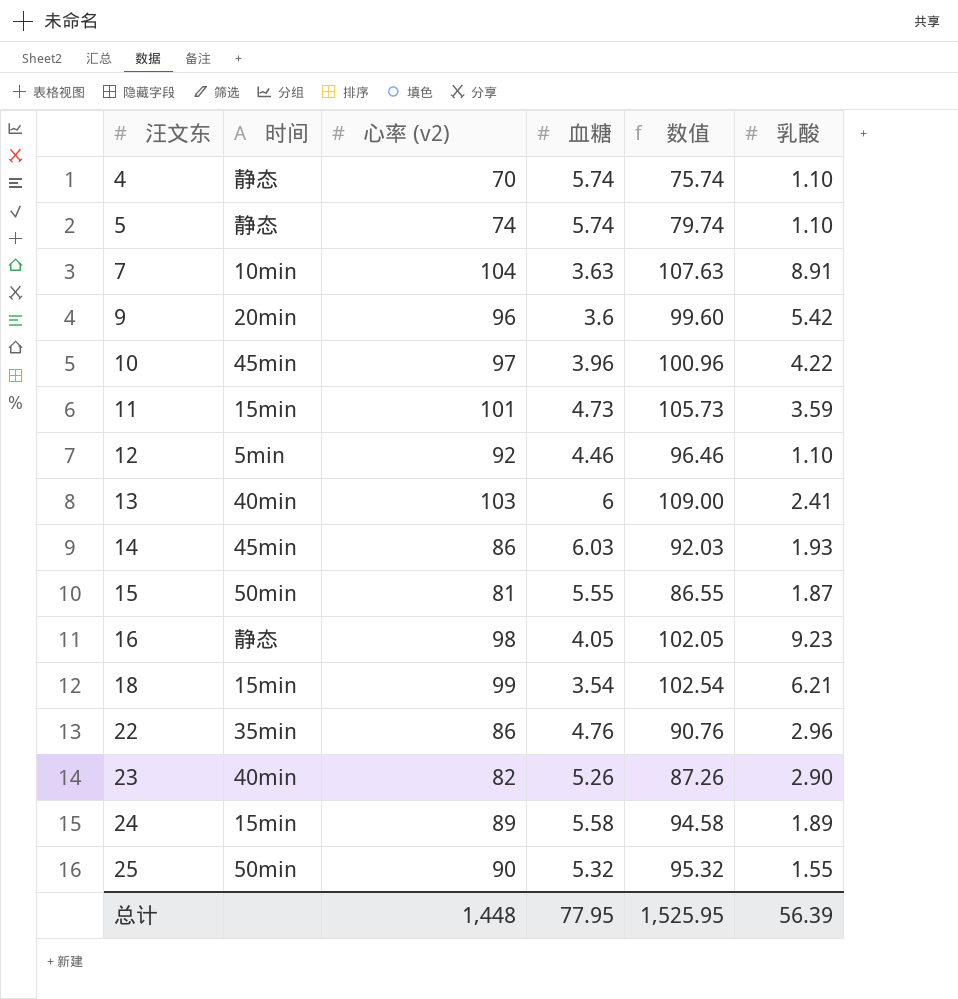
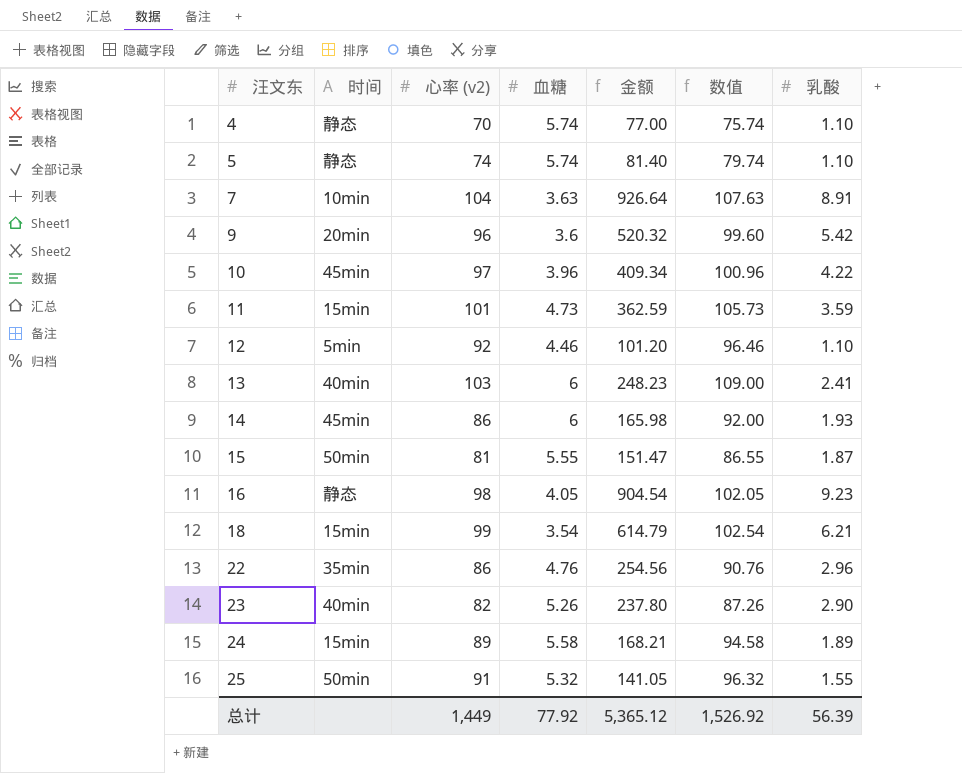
column 金额 | formula: none -> [心率 (v2)] * [乳酸]
14 | 血糖: 6.03 -> 6
14 | 数值: 92.03 -> 92.00
25 | 心率 (v2): 90 -> 91
25 | 数值: 95.32 -> 96.32
总计 | 心率 (v2): 1,448 -> 1,449
总计 | 血糖: 77.95 -> 77.92
总计 | 数值: 1,525.95 -> 1,526.92

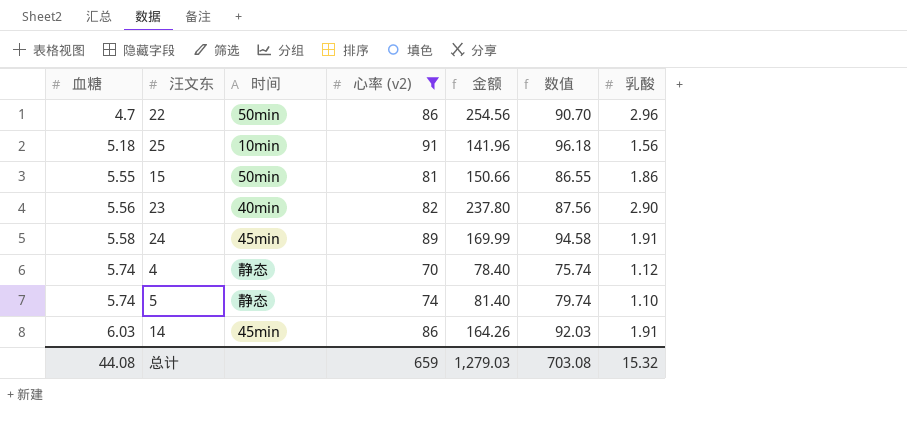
filter: none -> 心率 (v2) <= 91
row order: 汪文东 ascending -> 血糖 ascending
column 血糖 | position: 4 -> 1
22 | 血糖: 4.76 -> 4.7
22 | 时间: 35min -> 50min
22 | 数值: 90.76 -> 90.70
25 | 血糖: 5.32 -> 5.18
25 | 时间: 50min -> 10min
25 | 金额: 141.05 -> 141.96
25 | 数值: 96.32 -> 96.18
25 | 乳酸: 1.55 -> 1.56
15 | 金额: 151.47 -> 150.66
15 | 乳酸: 1.87 -> 1.86
23 | 血糖: 5.26 -> 5.56
23 | 数值: 87.26 -> 87.56
24 | 时间: 15min -> 45min
24 | 金额: 168.21 -> 169.99
24 | 乳酸: 1.89 -> 1.91
4 | 金额: 77.00 -> 78.40
4 | 乳酸: 1.10 -> 1.12
14 | 血糖: 6 -> 6.03
14 | 金额: 165.98 -> 164.26
14 | 数值: 92.00 -> 92.03
14 | 乳酸: 1.93 -> 1.91
总计 | 血糖: 77.92 -> 44.08
总计 | 心率 (v2): 1,449 -> 659
总计 | 金额: 5,365.12 -> 1,279.03
总计 | 数值: 1,526.92 -> 703.08
总计 | 乳酸: 56.39 -> 15.32

